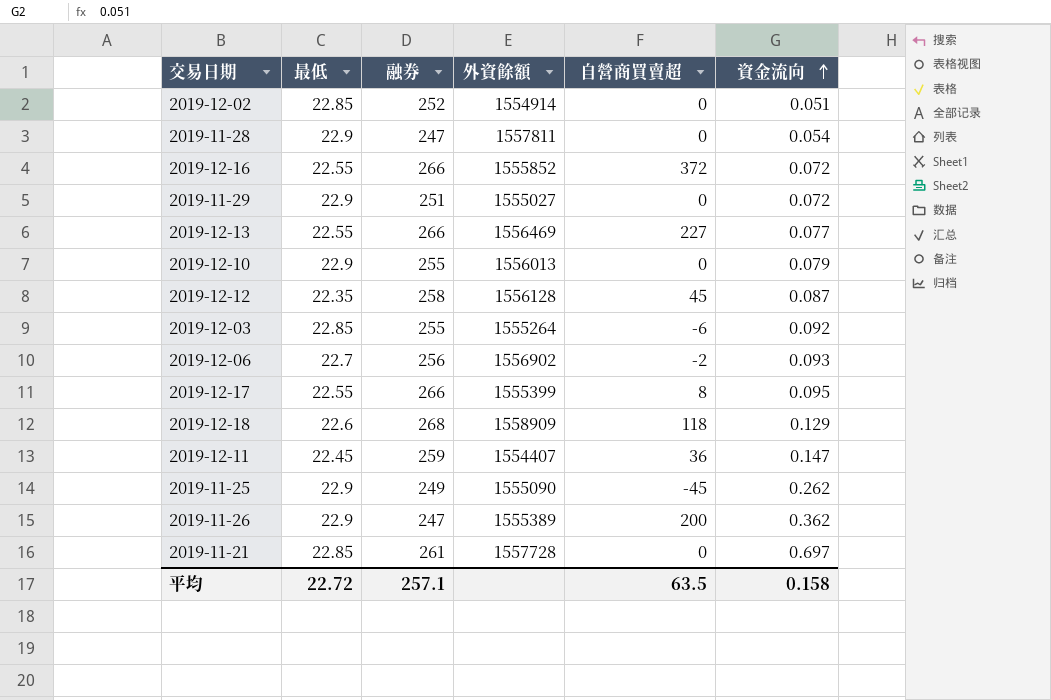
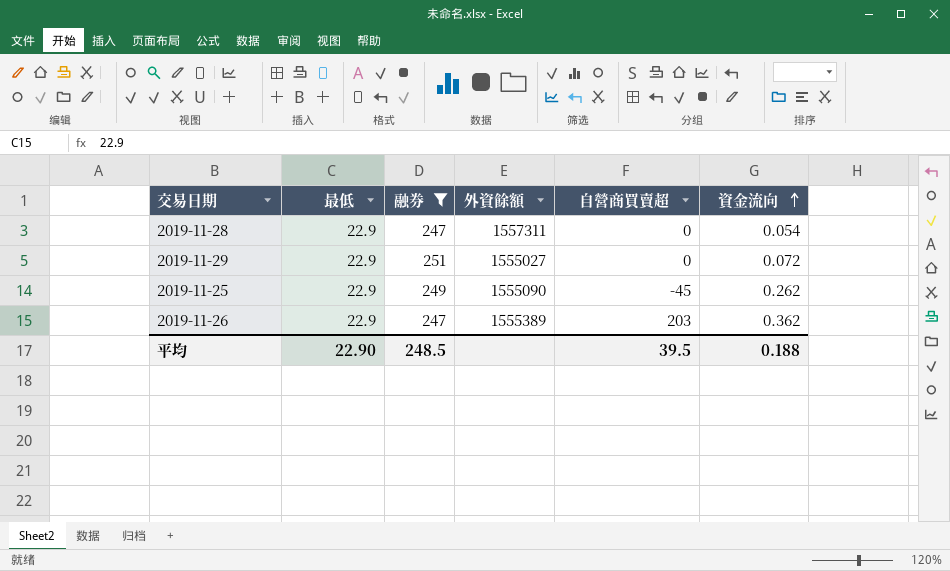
filter: none -> 融券 <= 251
2019-11-28 | 外資餘額: 1557811 -> 1557311
2019-11-26 | 自營商買賣超: 200 -> 203
平均 | 最低: 22.72 -> 22.90
平均 | 融券: 257.1 -> 248.5
平均 | 自營商買賣超: 63.5 -> 39.5
平均 | 資金流向: 0.158 -> 0.188

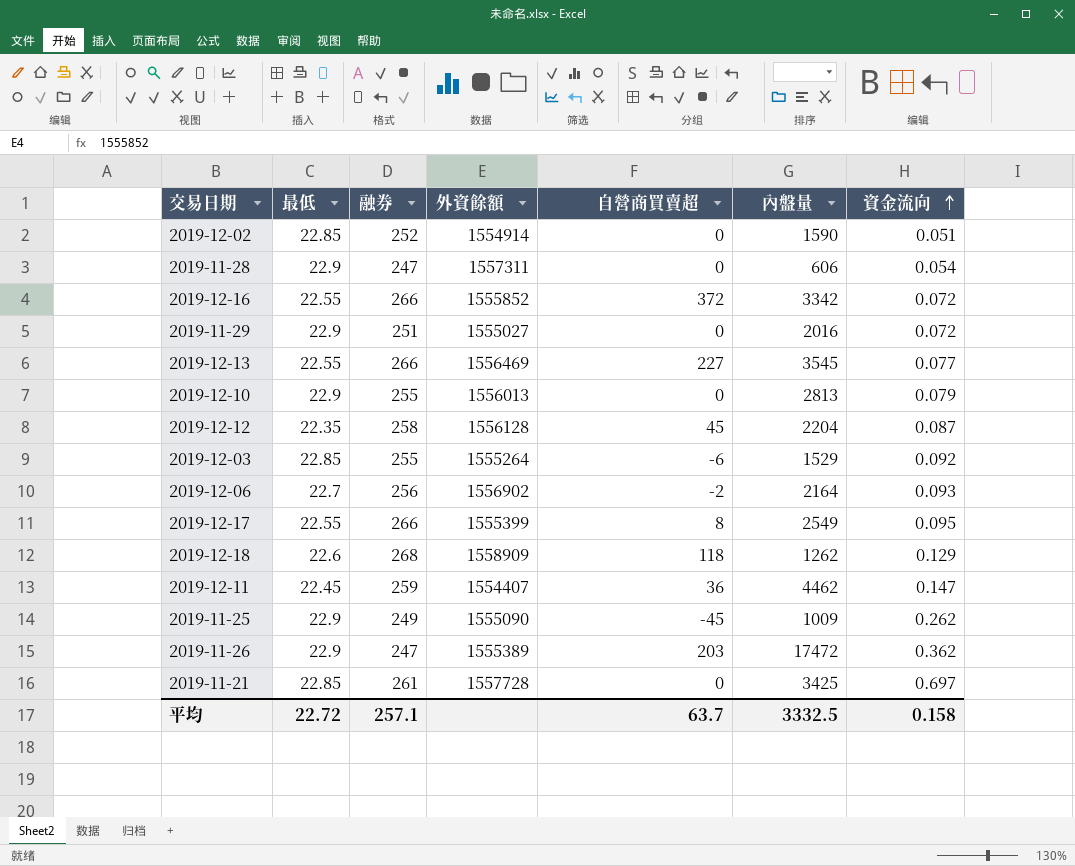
filter: 融券 <= 251 -> none
column 內盤量 | position: none -> 6
平均 | 最低: 22.90 -> 22.72
平均 | 融券: 248.5 -> 257.1
平均 | 自營商買賣超: 39.5 -> 63.7
平均 | 資金流向: 0.188 -> 0.158

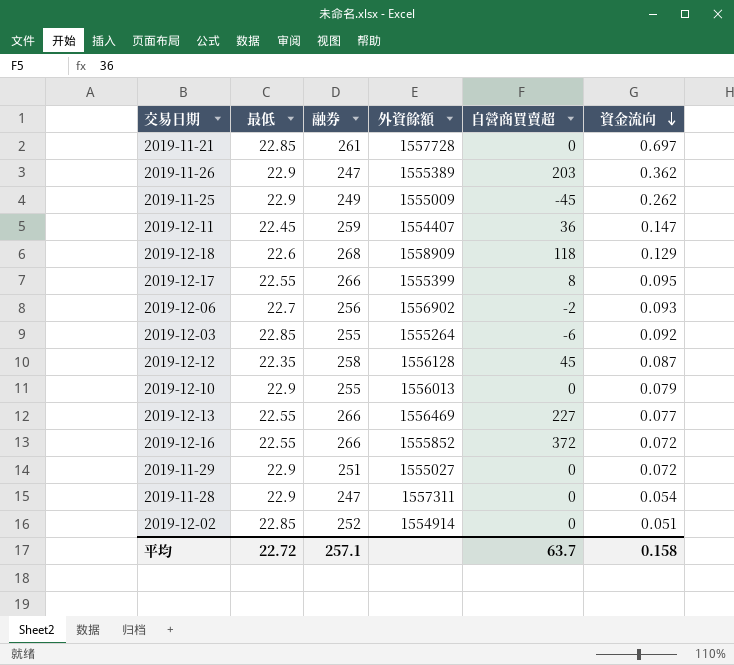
row order: 資金流向 ascending -> 資金流向 descending
column 內盤量 | position: 6 -> none
2019-11-25 | 外資餘額: 1555090 -> 1555009

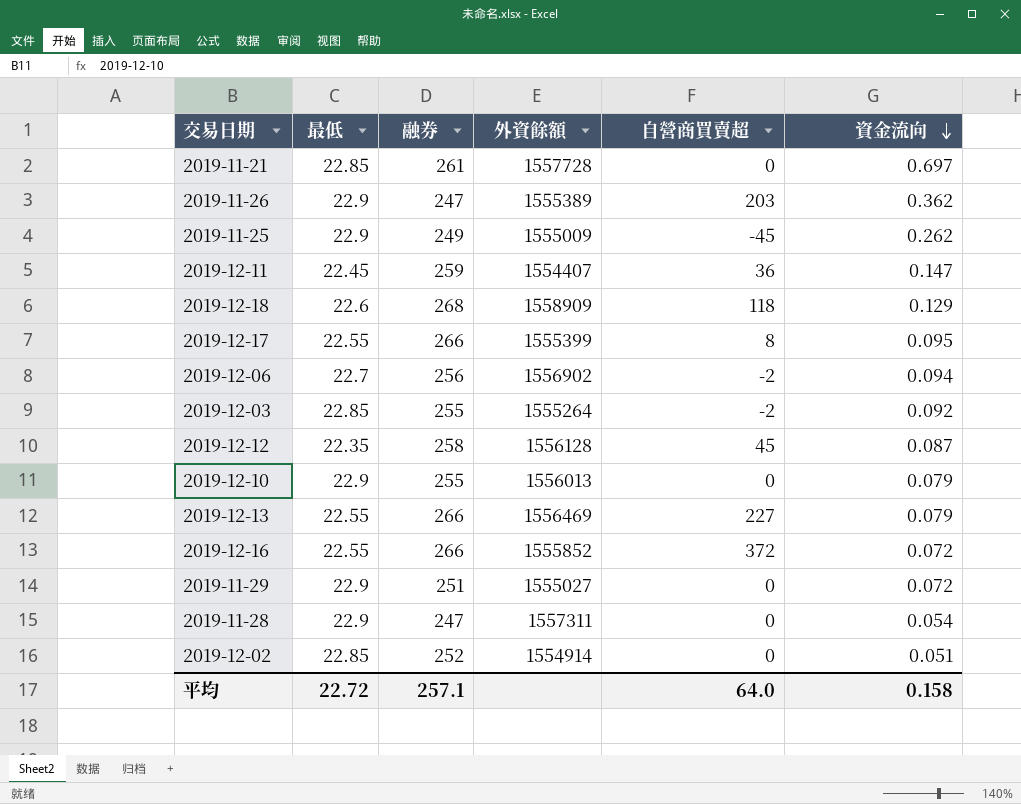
2019-12-06 | 資金流向: 0.093 -> 0.094
2019-12-03 | 自營商買賣超: -6 -> -2
2019-12-13 | 資金流向: 0.077 -> 0.079
平均 | 自營商買賣超: 63.7 -> 64.0

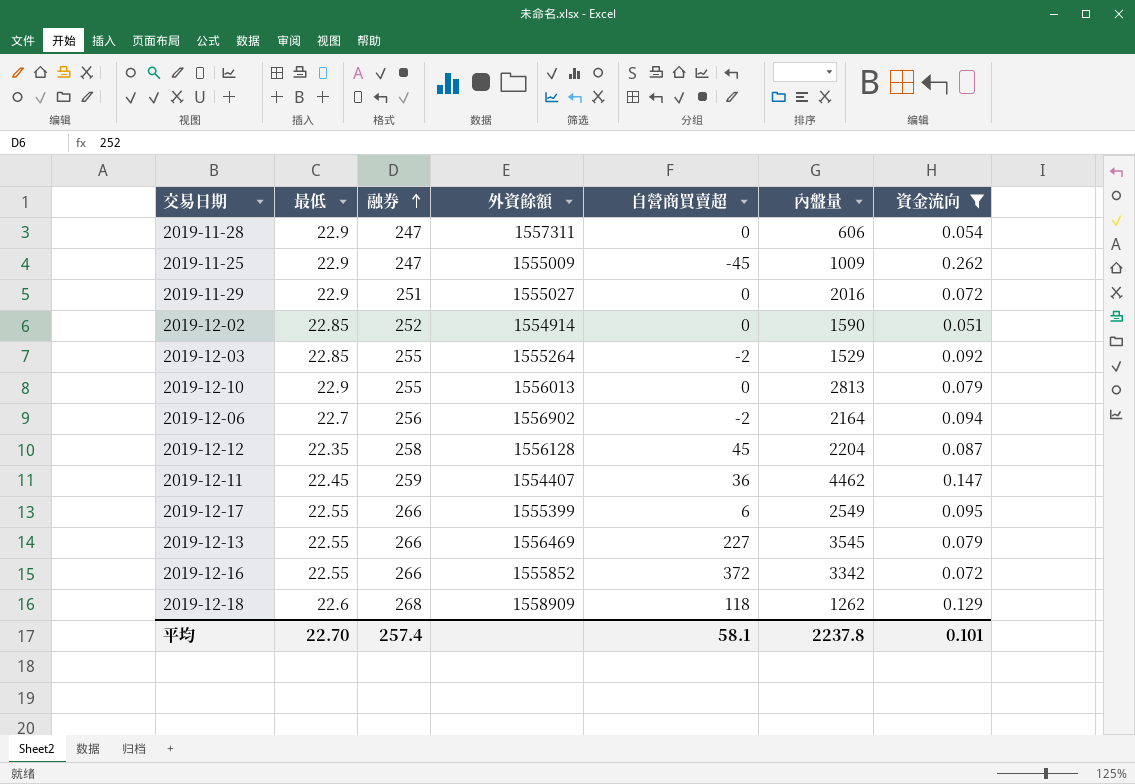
filter: none -> 資金流向 <= 0.262
row order: 資金流向 descending -> 融券 ascending
column 內盤量 | position: none -> 6
2019-11-25 | 融券: 249 -> 247
2019-12-17 | 自營商買賣超: 8 -> 6
平均 | 最低: 22.72 -> 22.70
平均 | 融券: 257.1 -> 257.4
平均 | 自營商買賣超: 64.0 -> 58.1
平均 | 資金流向: 0.158 -> 0.101

